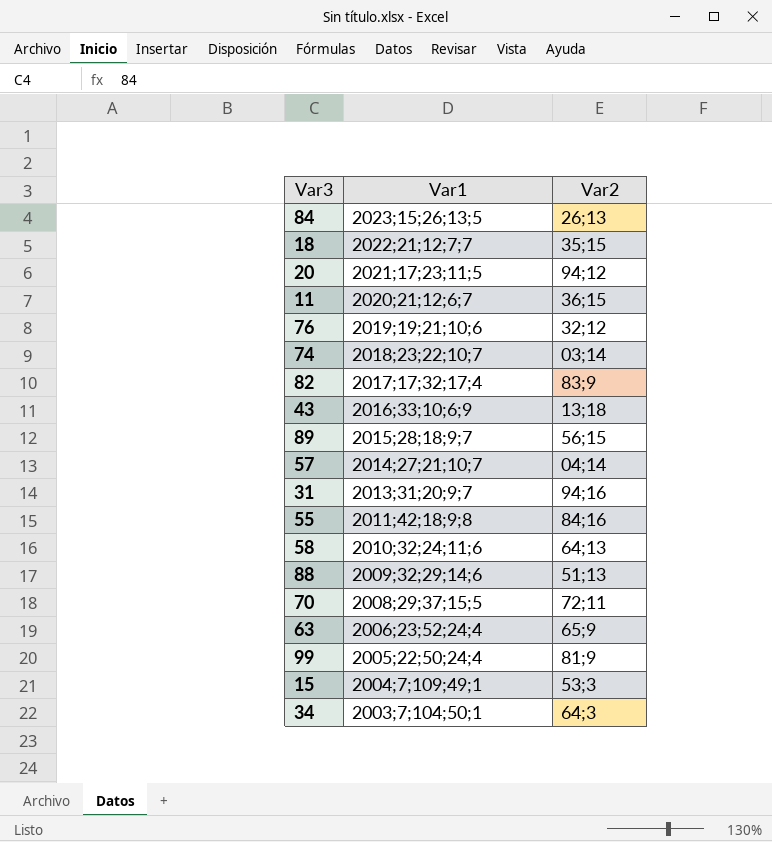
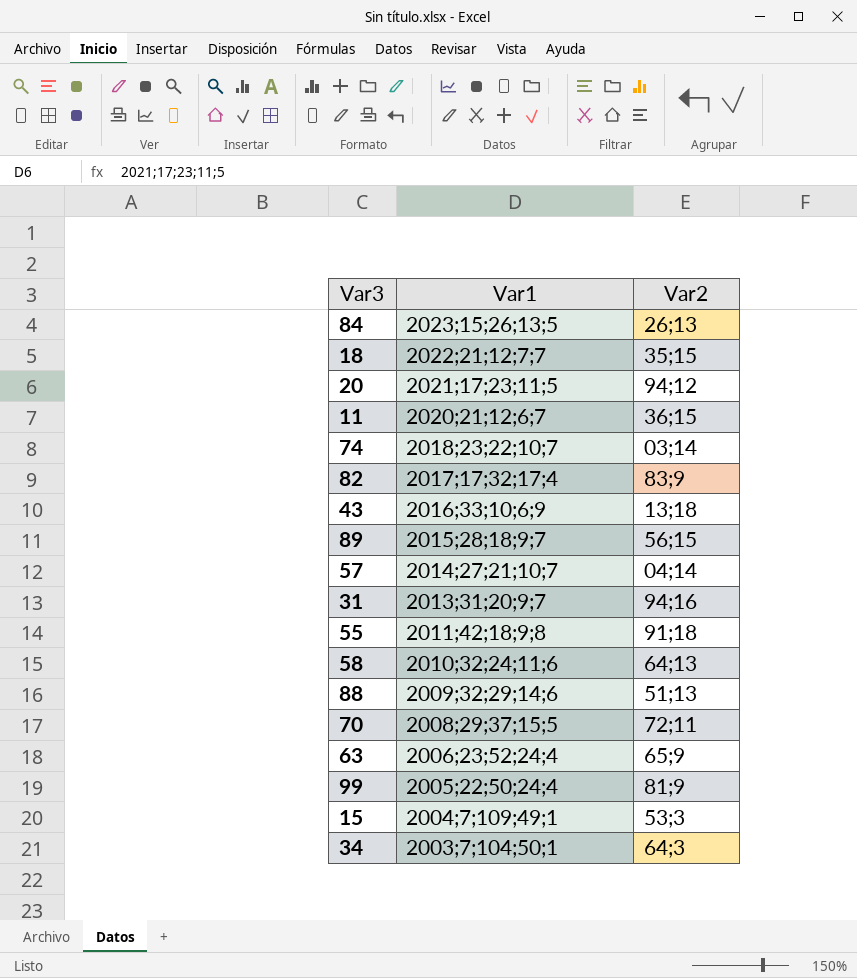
row 76: 2019;19;21;10;6 | 32;12 -> none
55 | Var2: 84;16 -> 91;18

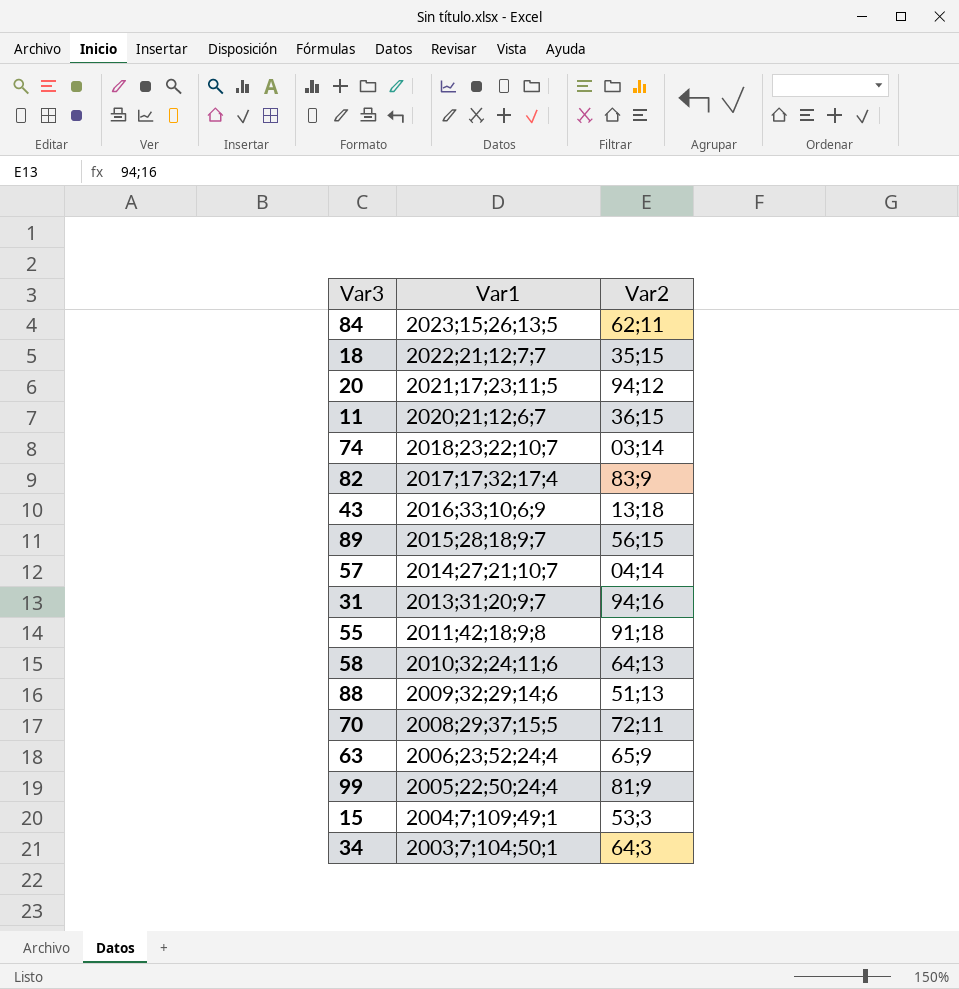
84 | Var2: 26;13 -> 62;11

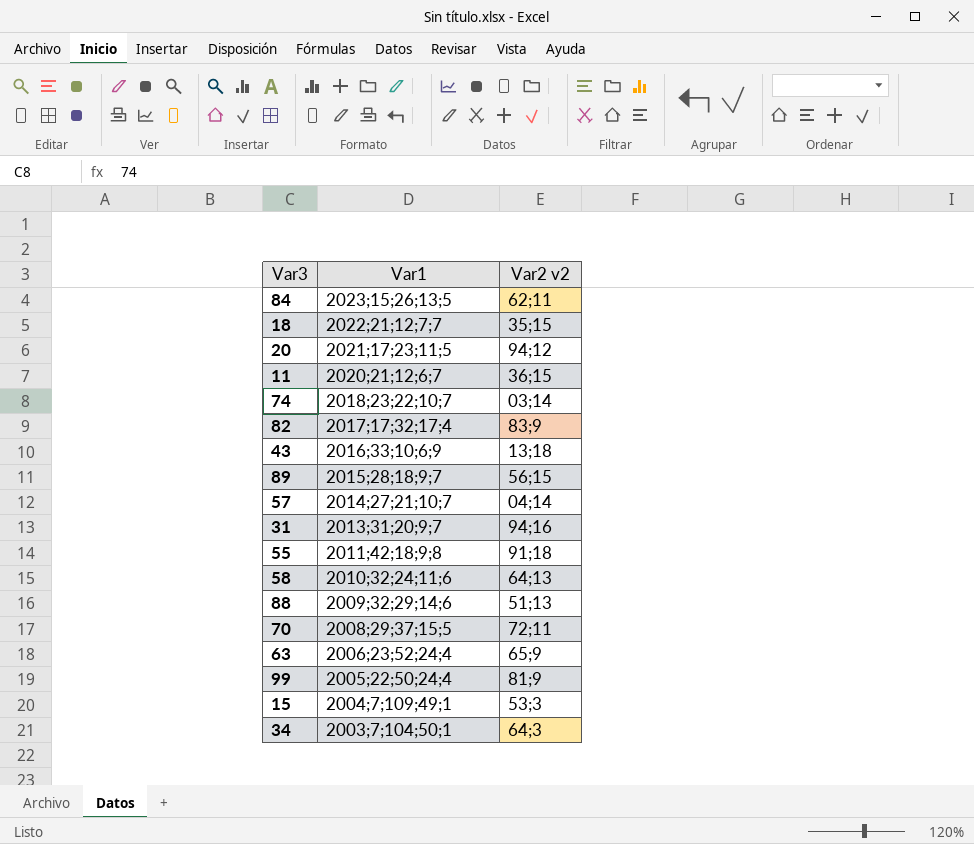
column name: Var2 -> Var2 v2

